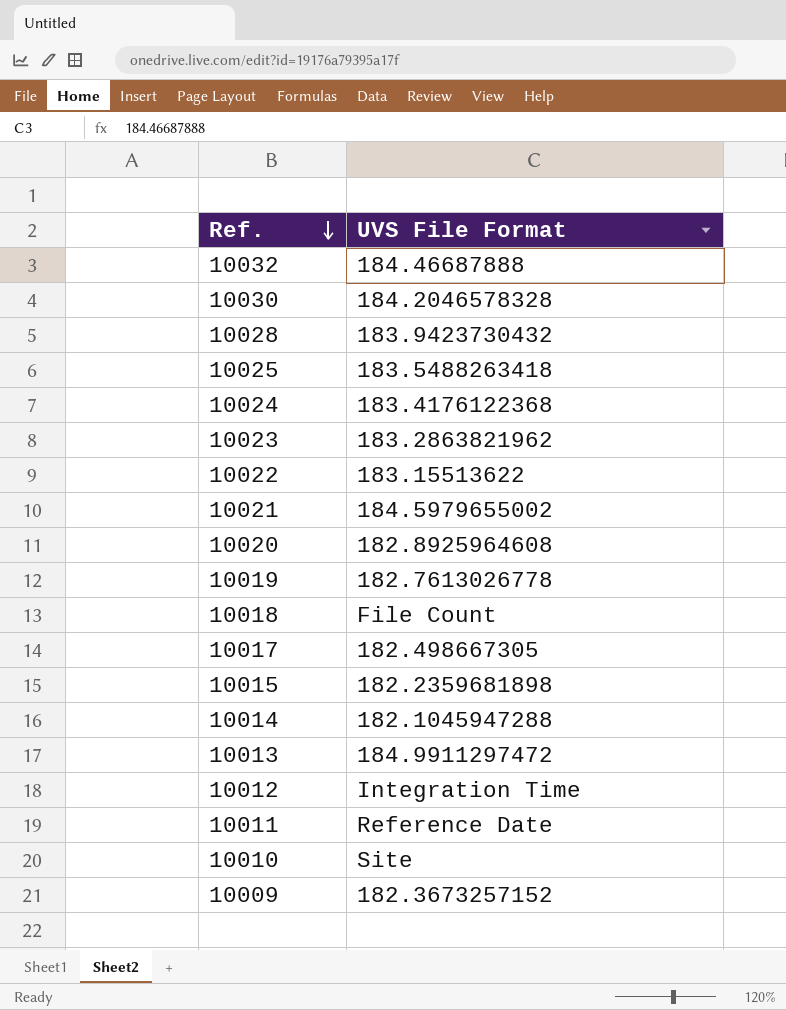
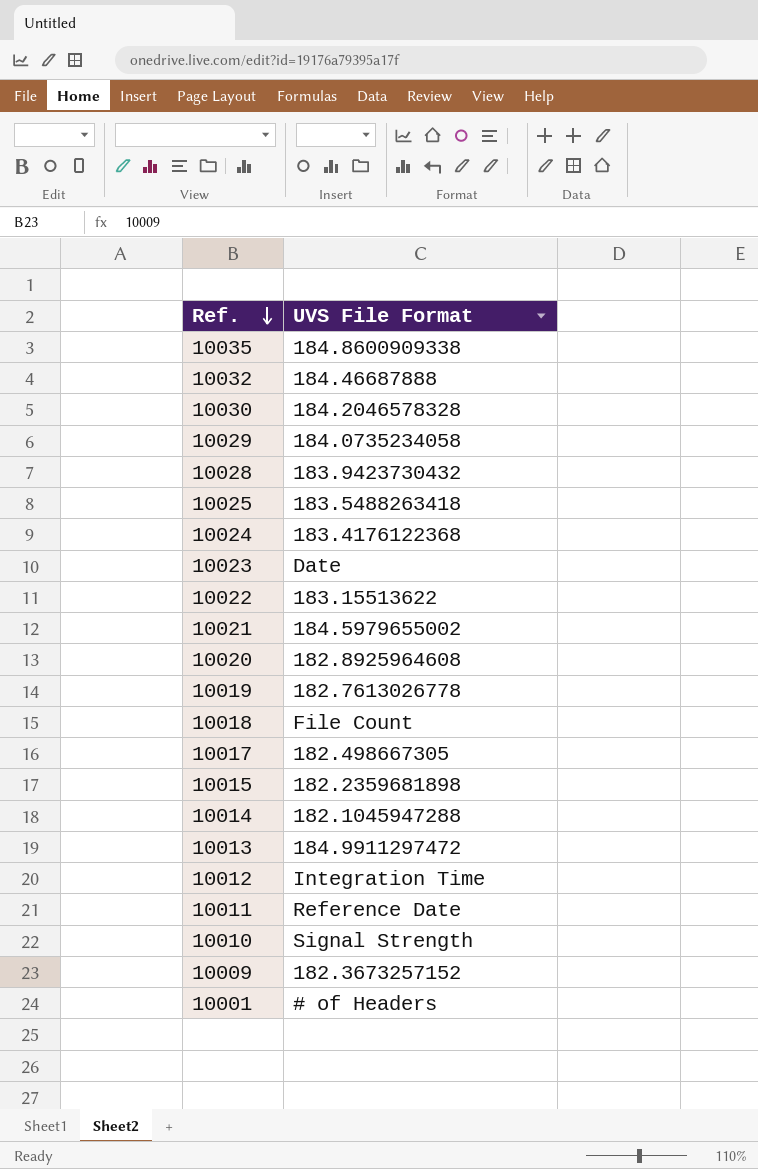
row 10035: none -> 184.8600909338
row 10029: none -> 184.0735234058
10023 | UVS File Format: 183.2863821962 -> Date
10010 | UVS File Format: Site -> Signal Strength
row 10001: none -> # of Headers

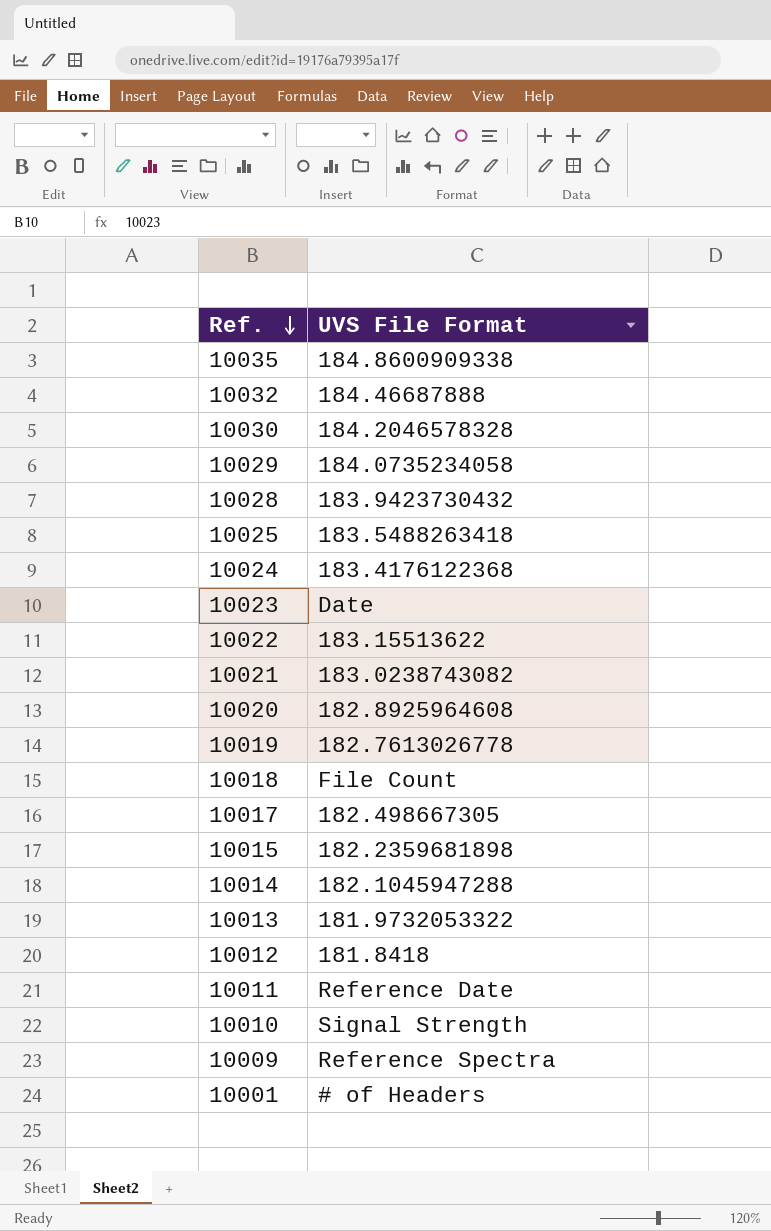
10021 | UVS File Format: 184.5979655002 -> 183.0238743082
10013 | UVS File Format: 184.9911297472 -> 181.9732053322
10012 | UVS File Format: Integration Time -> 181.8418
10009 | UVS File Format: 182.3673257152 -> Reference Spectra

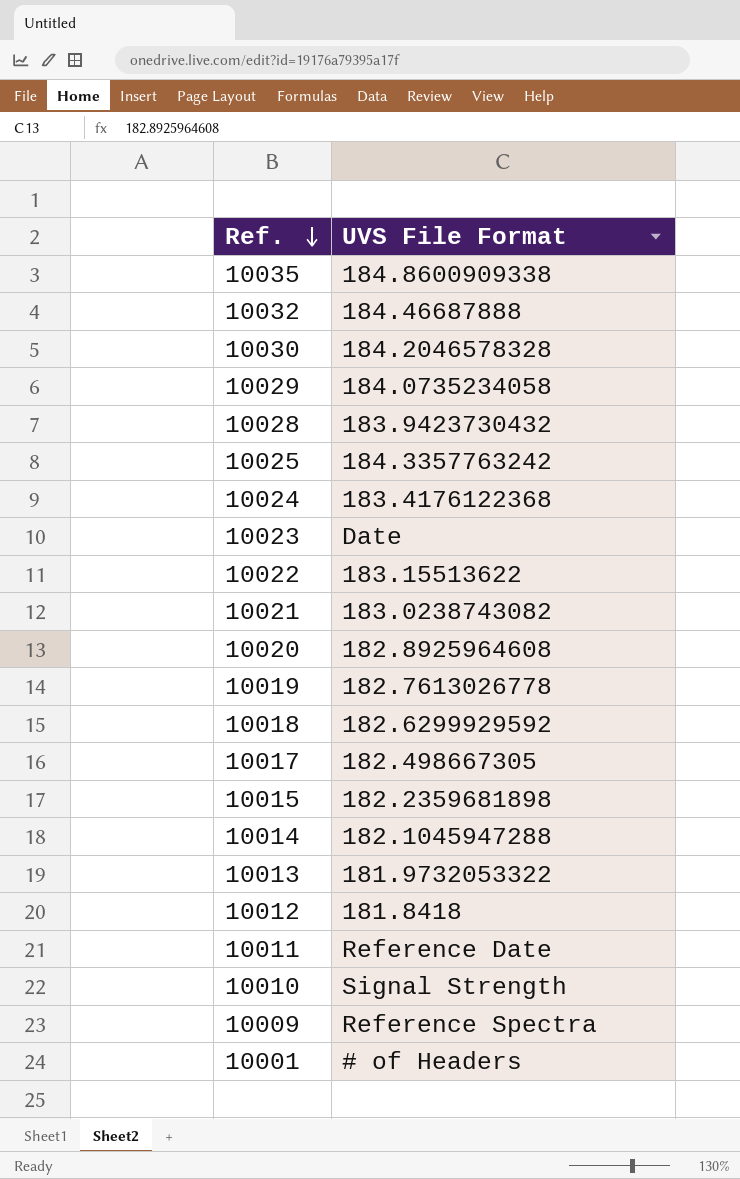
10025 | UVS File Format: 183.5488263418 -> 184.3357763242
10018 | UVS File Format: File Count -> 182.6299929592

